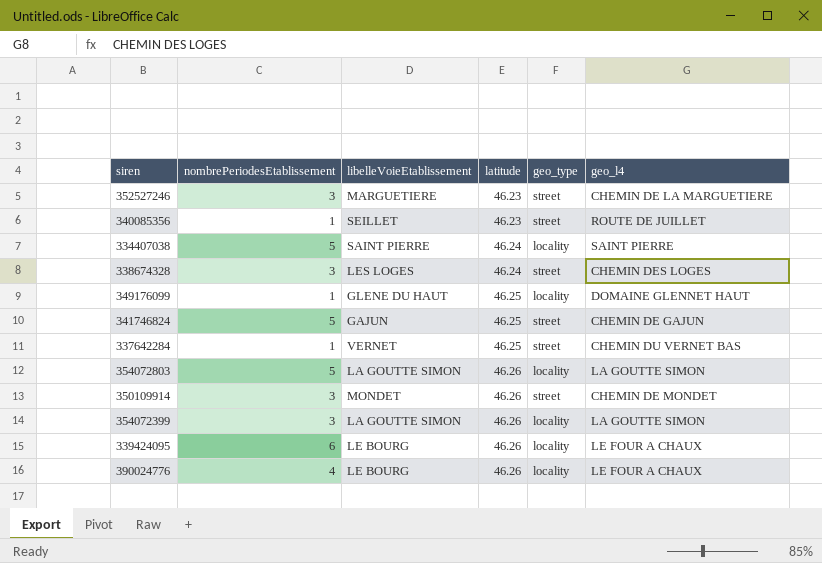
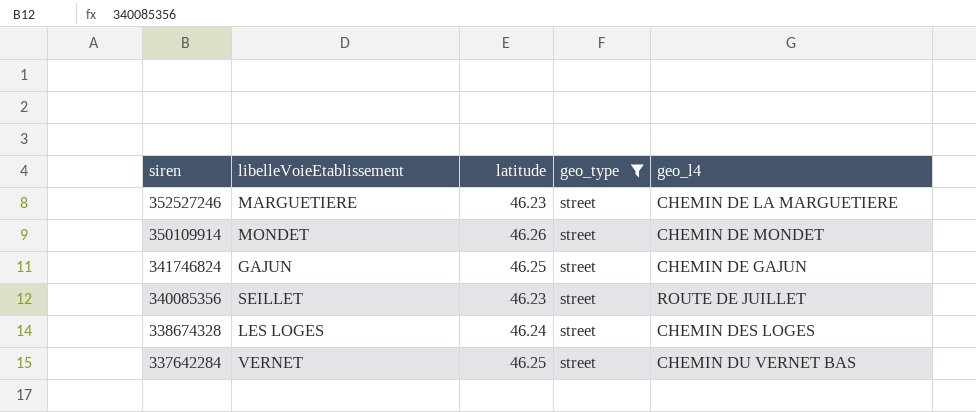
filter: none -> geo_type = street
row order: latitude ascending -> siren descending
column nombrePeriodesEtablissement | position: 2 -> none

